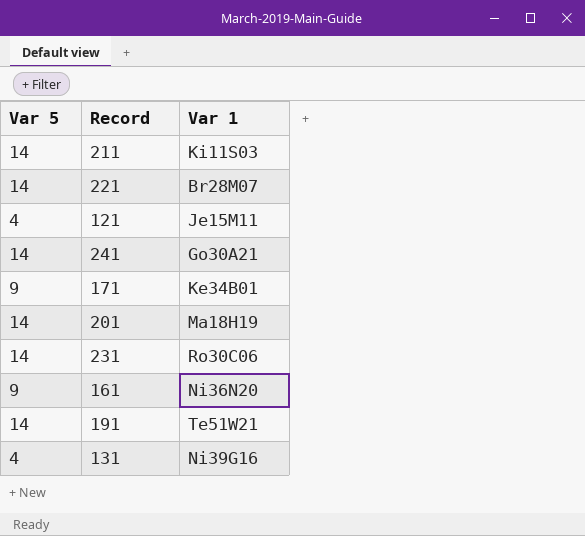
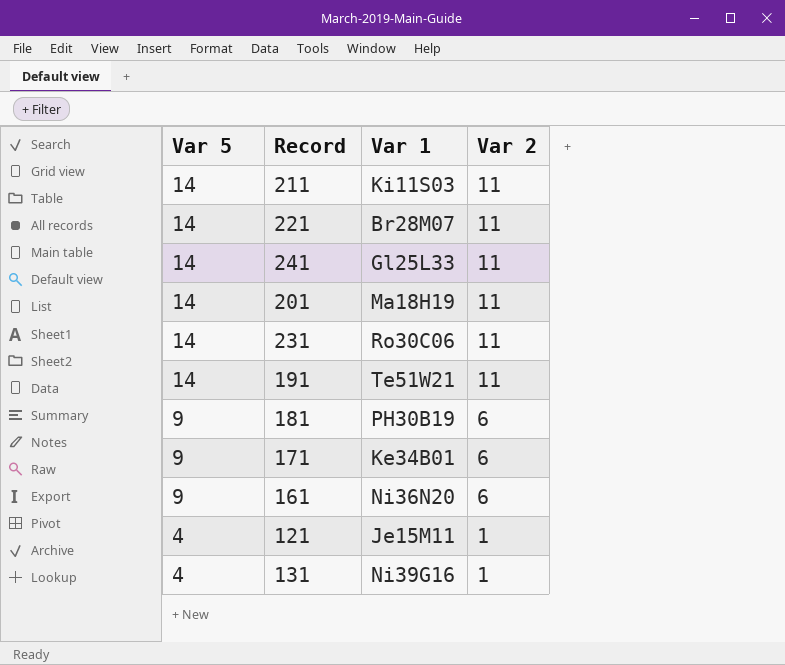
row order: none -> Var 5 descending
column Var 2 | position: none -> 4
241 | Var 1: Go30A21 -> Gl25L33
row 181: none -> 9 | PH30B19 | 6

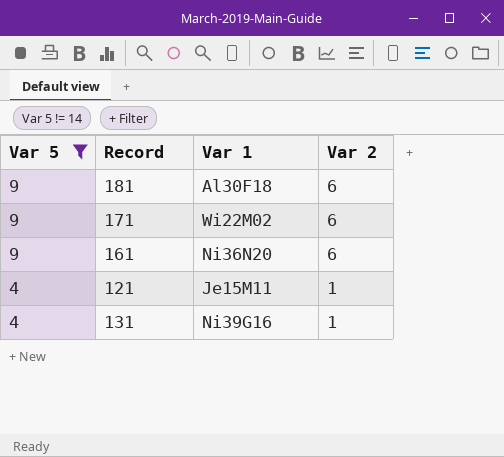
filter: none -> Var 5 != 14
181 | Var 1: PH30B19 -> Al30F18
171 | Var 1: Ke34B01 -> Wi22M02

